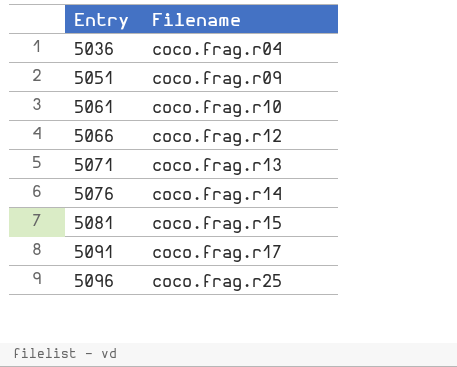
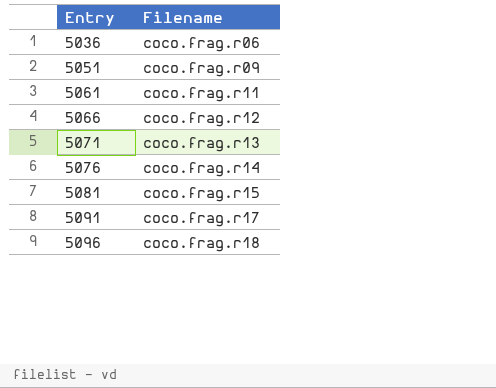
5036 | Filename: coco.frag.r04 -> coco.frag.r06
5061 | Filename: coco.frag.r10 -> coco.frag.r11
5096 | Filename: coco.frag.r25 -> coco.frag.r18

